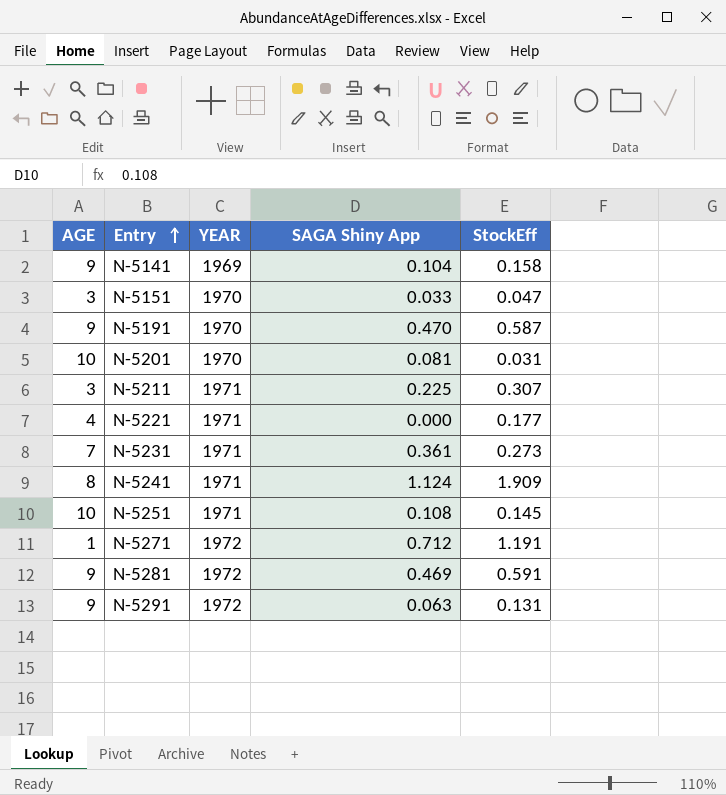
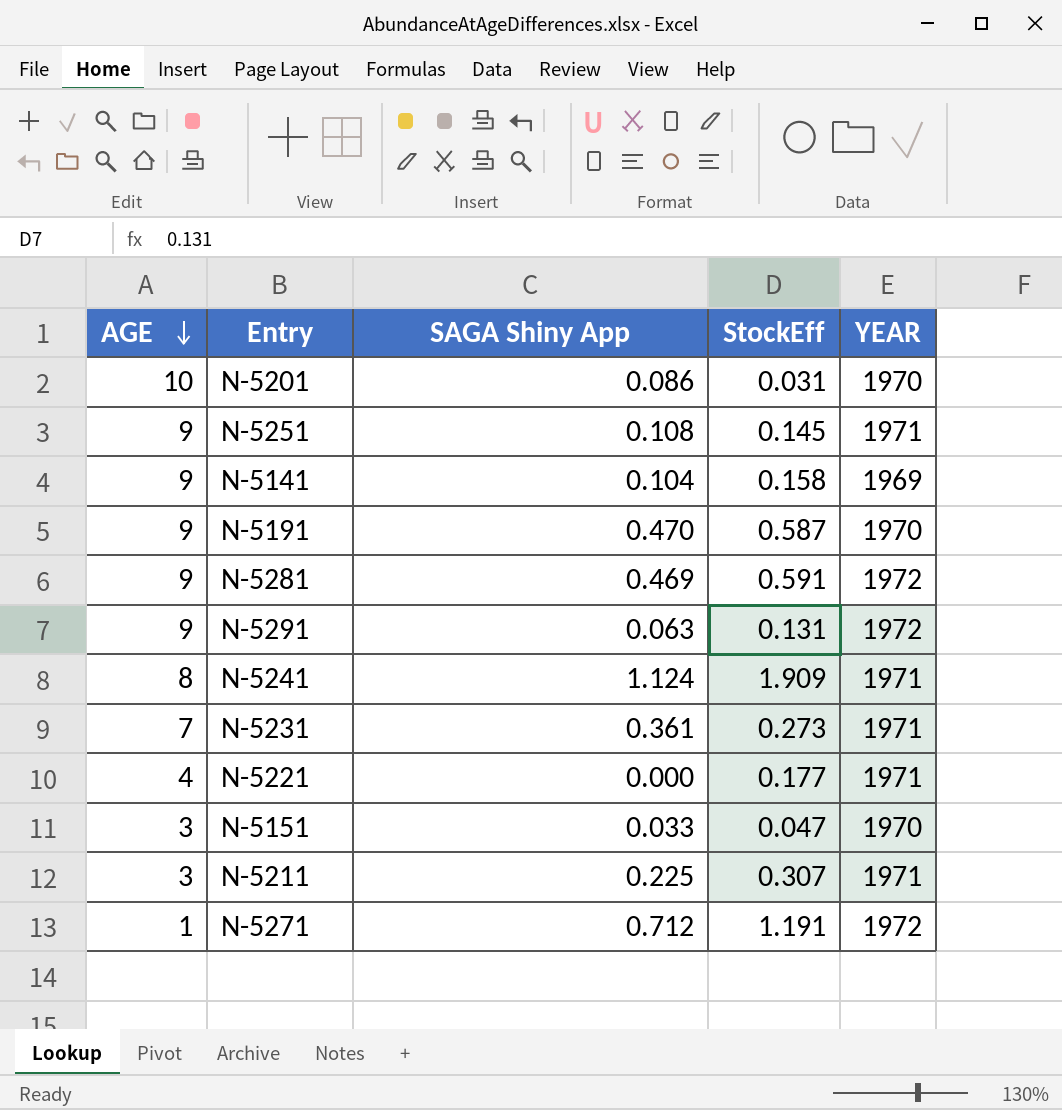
row order: Entry ascending -> AGE descending
column YEAR | position: 3 -> 5
N-5201 | SAGA Shiny App: 0.081 -> 0.086
N-5251 | AGE: 10 -> 9

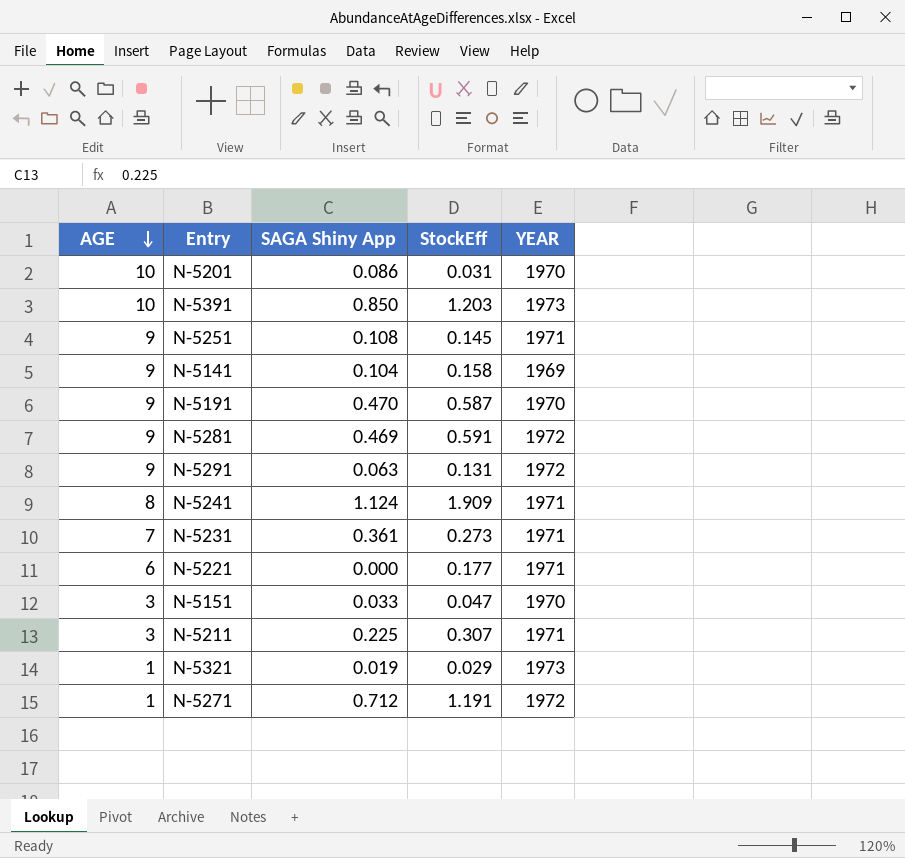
row N-5391: none -> 10 | 0.850 | 1.203 | 1973
N-5221 | AGE: 4 -> 6
row N-5321: none -> 1 | 0.019 | 0.029 | 1973

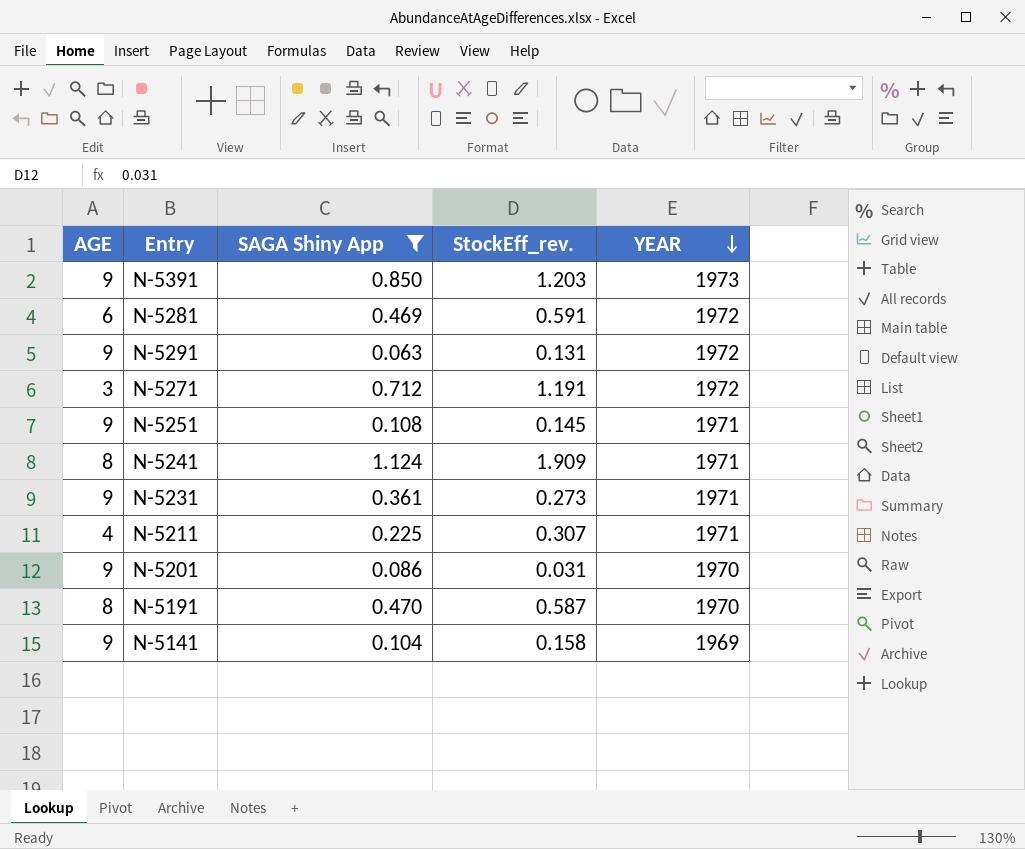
filter: none -> SAGA Shiny App >= 0.063
row order: AGE descending -> YEAR descending
column name: StockEff -> StockEff_rev.
N-5391 | AGE: 10 -> 9
N-5281 | AGE: 9 -> 6
N-5271 | AGE: 1 -> 3
N-5231 | AGE: 7 -> 9
N-5211 | AGE: 3 -> 4
N-5201 | AGE: 10 -> 9
N-5191 | AGE: 9 -> 8

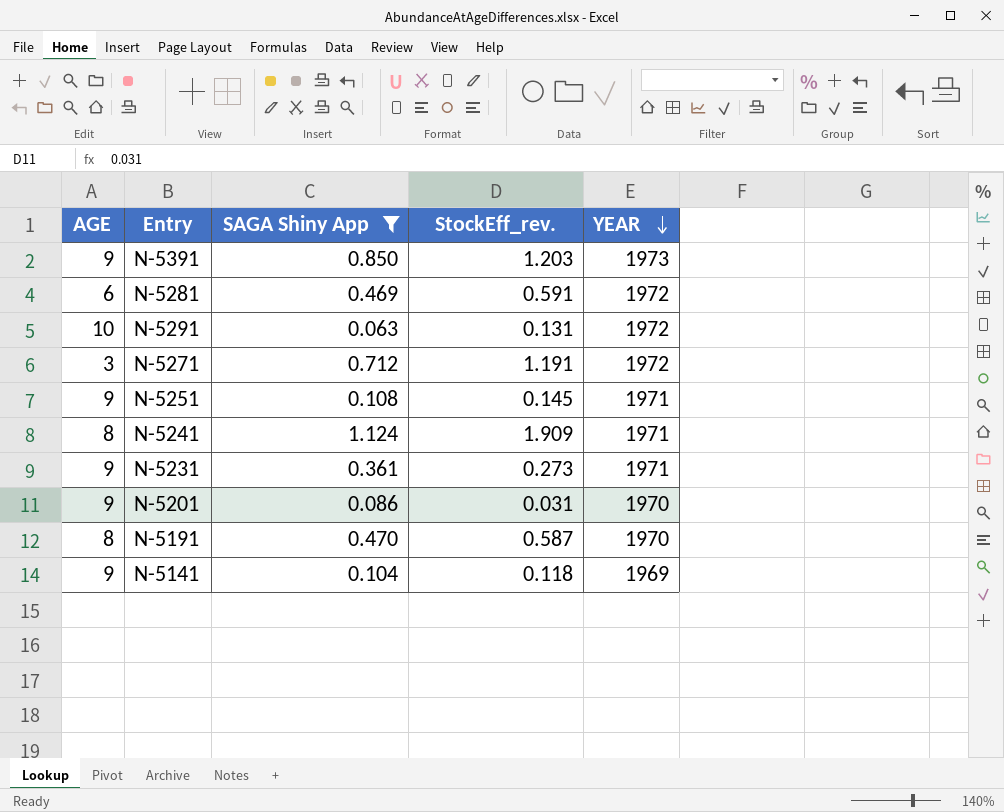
row N-5211: 4 | 0.225 | 0.307 | 1971 -> none
N-5291 | AGE: 9 -> 10
N-5141 | StockEff_rev.: 0.158 -> 0.118

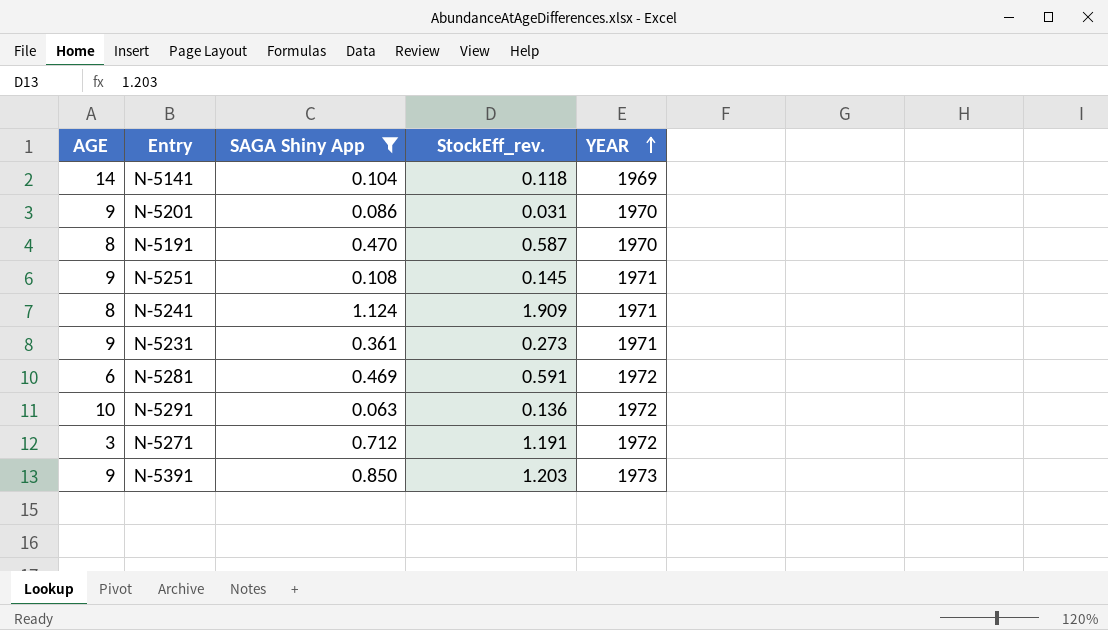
row order: YEAR descending -> YEAR ascending
N-5141 | AGE: 9 -> 14
N-5291 | StockEff_rev.: 0.131 -> 0.136

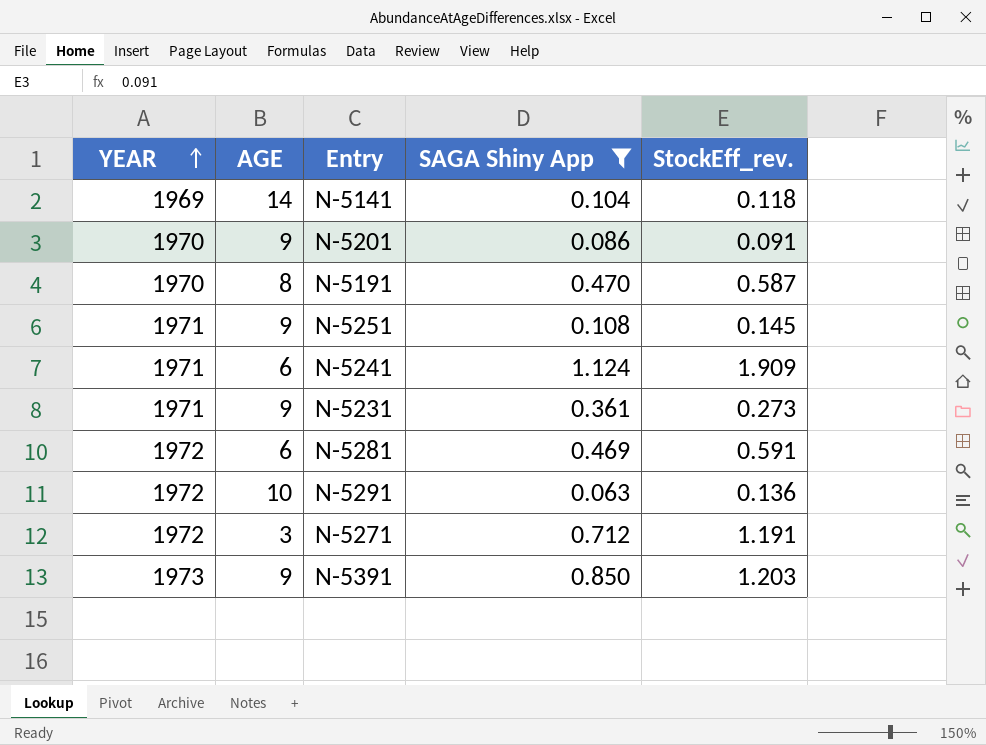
column YEAR | position: 5 -> 1
N-5201 | StockEff_rev.: 0.031 -> 0.091
N-5241 | AGE: 8 -> 6

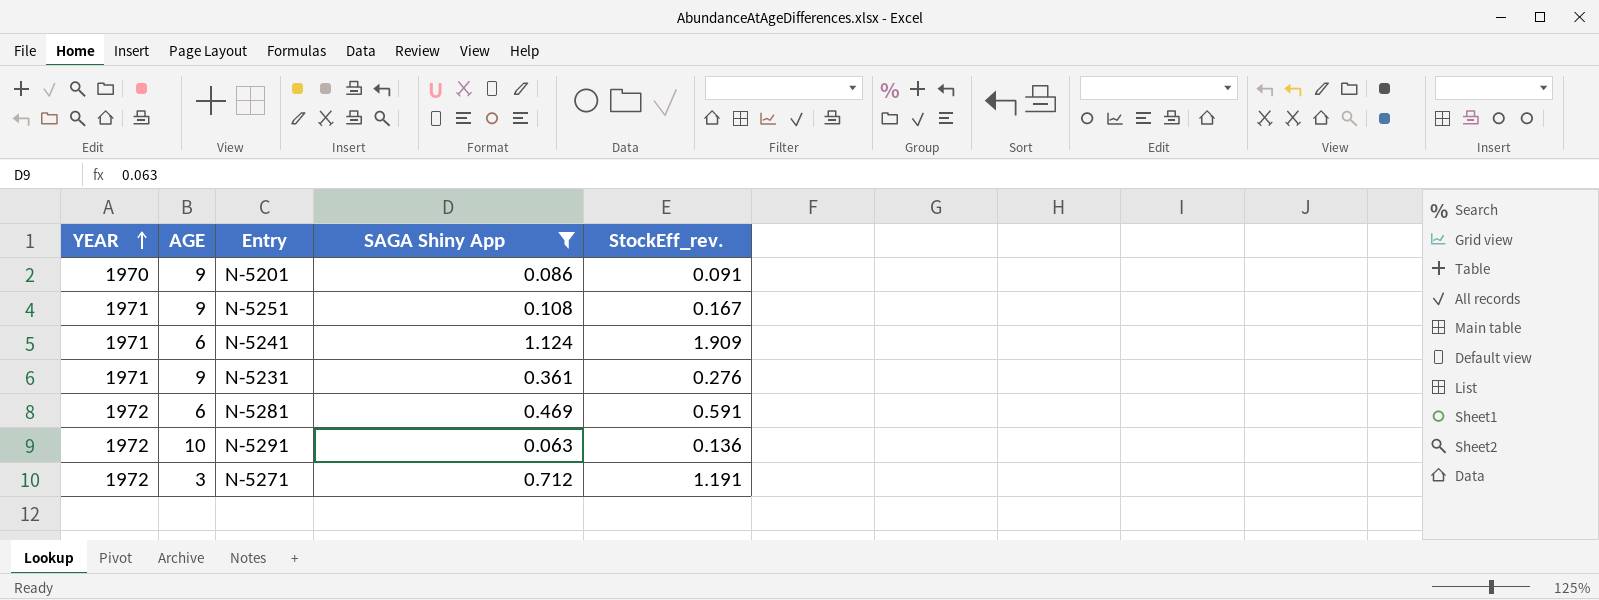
row N-5141: 1969 | 14 | 0.104 | 0.118 -> none
row N-5191: 1970 | 8 | 0.470 | 0.587 -> none
row N-5391: 1973 | 9 | 0.850 | 1.203 -> none
N-5251 | StockEff_rev.: 0.145 -> 0.167
N-5231 | StockEff_rev.: 0.273 -> 0.276

